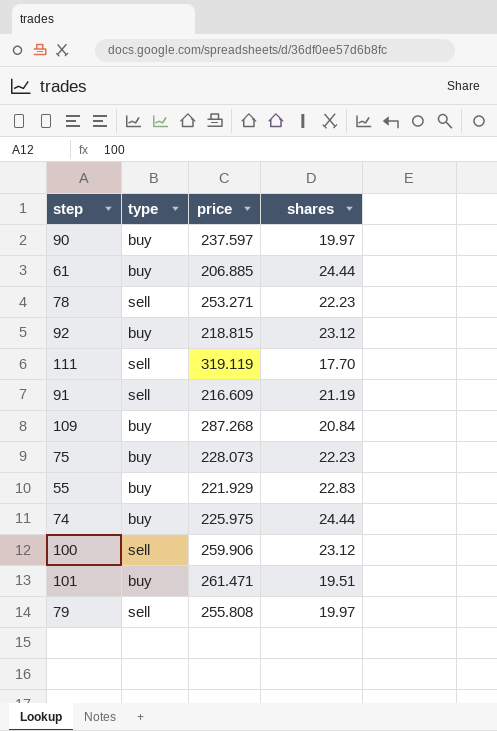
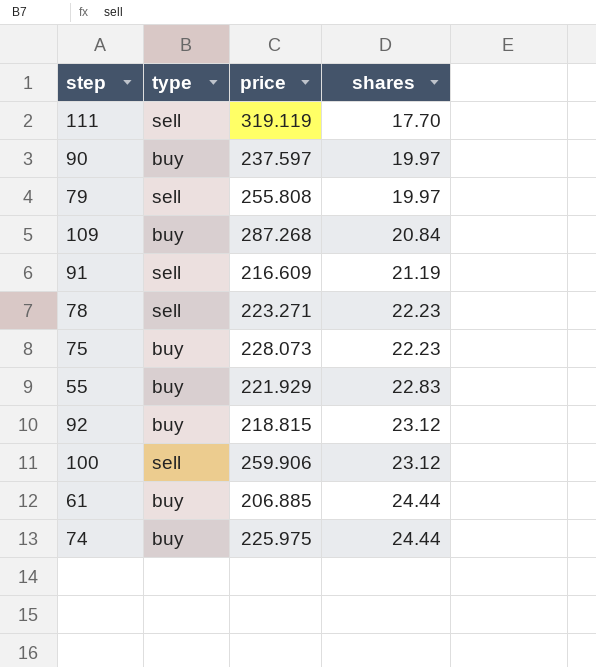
row order: none -> shares ascending
row 101: buy | 261.471 | 19.51 -> none
78 | price: 253.271 -> 223.271

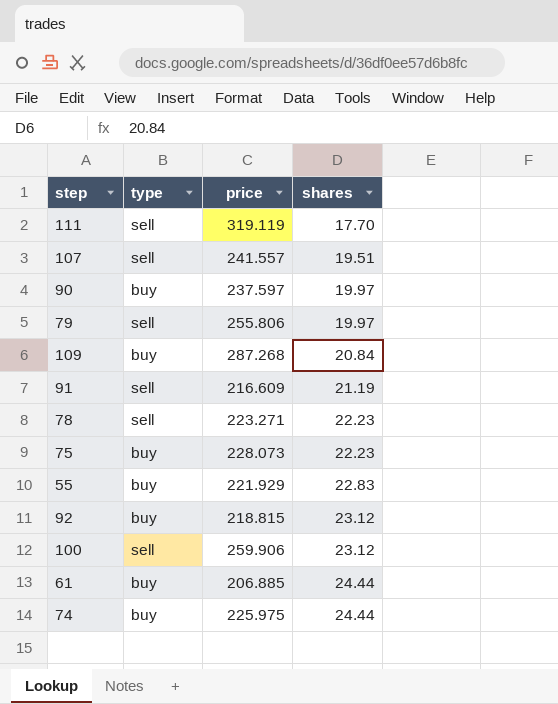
row 107: none -> sell | 241.557 | 19.51
79 | price: 255.808 -> 255.806

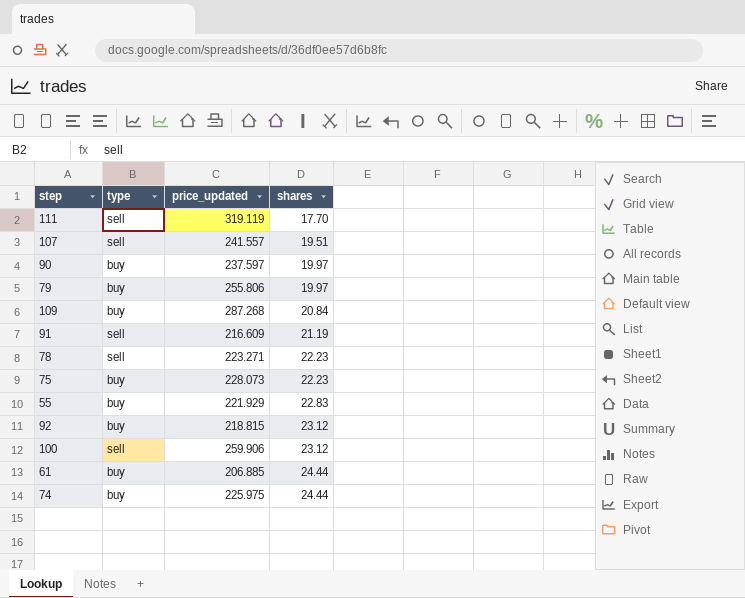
column name: price -> price_updated
79 | type: sell -> buy

